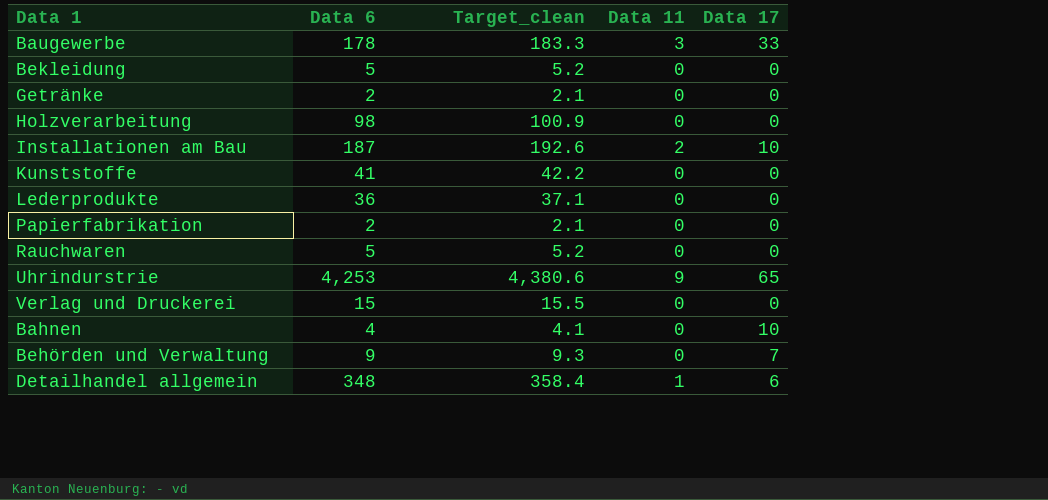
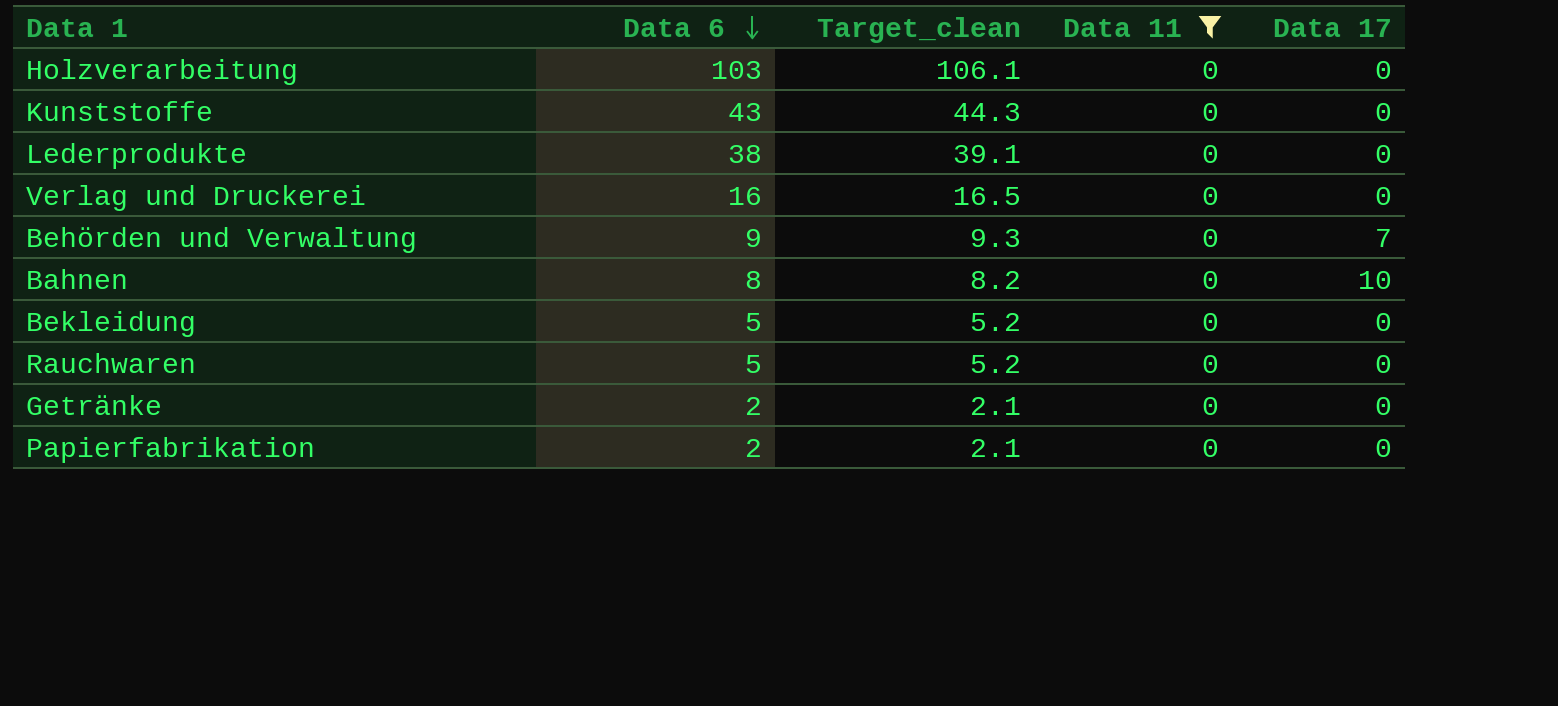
filter: none -> Data 11 = 0
row order: none -> Data 6 descending
Holzverarbeitung | Data 6: 98 -> 103
Holzverarbeitung | Target_clean: 100.9 -> 106.1
Kunststoffe | Data 6: 41 -> 43
Kunststoffe | Target_clean: 42.2 -> 44.3
Lederprodukte | Data 6: 36 -> 38
Lederprodukte | Target_clean: 37.1 -> 39.1
Verlag und Druckerei | Data 6: 15 -> 16
Verlag und Druckerei | Target_clean: 15.5 -> 16.5
Bahnen | Data 6: 4 -> 8
Bahnen | Target_clean: 4.1 -> 8.2

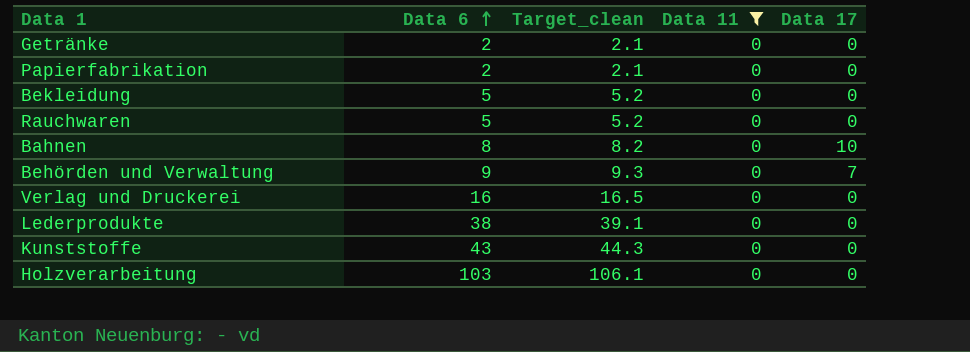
row order: Data 6 descending -> Data 6 ascending

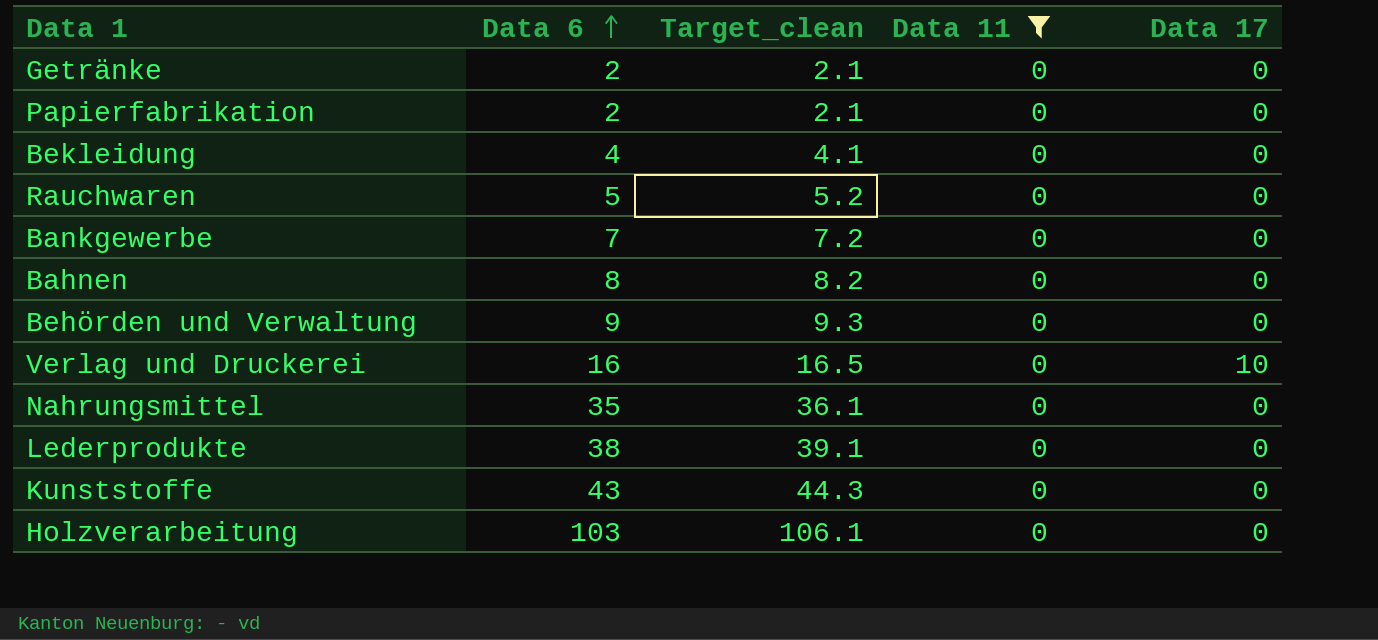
Bekleidung | Data 6: 5 -> 4
Bekleidung | Target_clean: 5.2 -> 4.1
row Bankgewerbe: none -> 7 | 7.2 | 0 | 0
Bahnen | Data 17: 10 -> 0
Behörden und Verwaltung | Data 17: 7 -> 0
Verlag und Druckerei | Data 17: 0 -> 10
row Nahrungsmittel: none -> 35 | 36.1 | 0 | 0

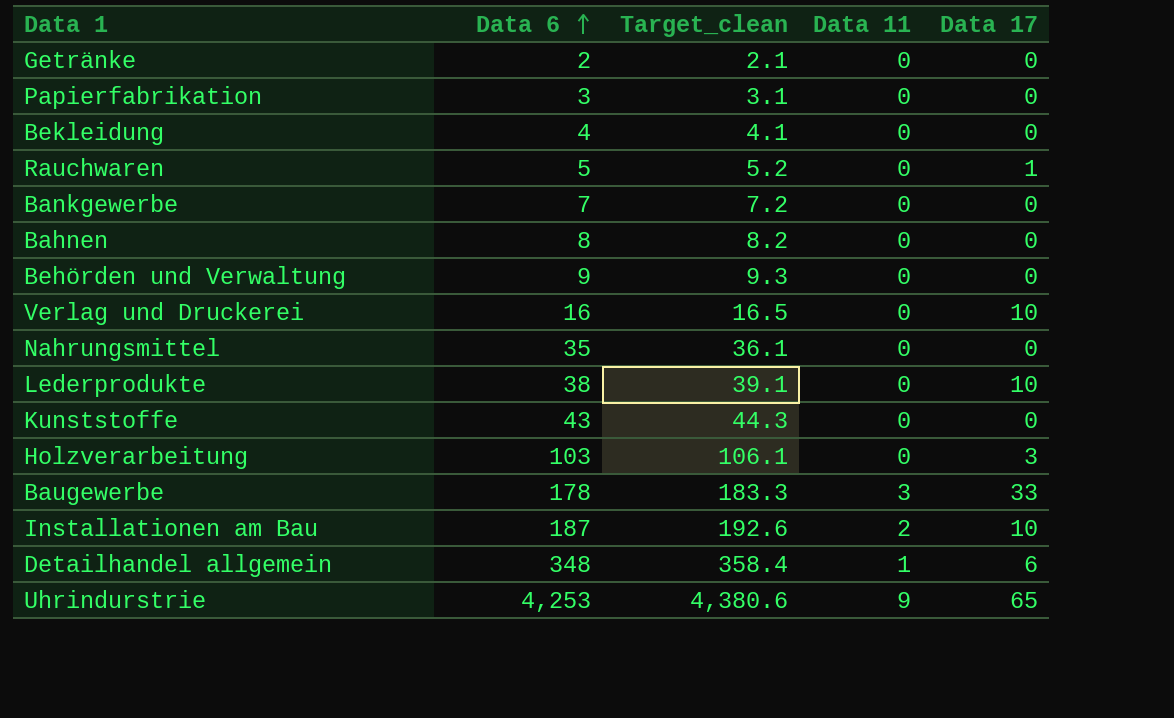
filter: Data 11 = 0 -> none
Papierfabrikation | Data 6: 2 -> 3
Papierfabrikation | Target_clean: 2.1 -> 3.1
Rauchwaren | Data 17: 0 -> 1
Lederprodukte | Data 17: 0 -> 10
Holzverarbeitung | Data 17: 0 -> 3

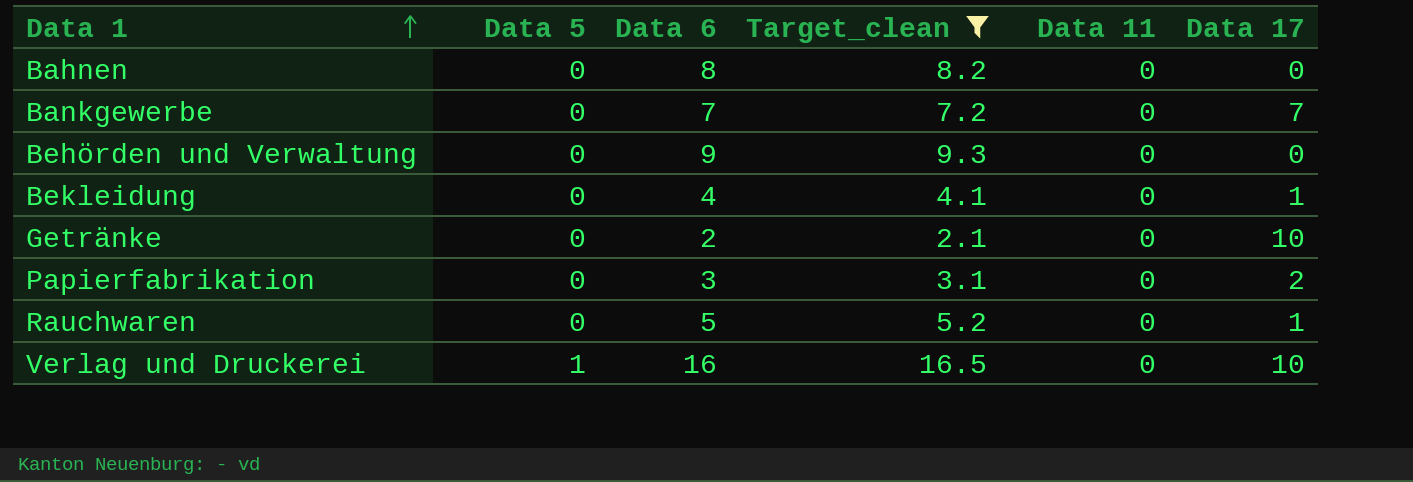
filter: none -> Target_clean <= 16.5
row order: Data 6 ascending -> Data 1 ascending
column Data 5 | position: none -> 2
Bankgewerbe | Data 17: 0 -> 7
Bekleidung | Data 17: 0 -> 1
Getränke | Data 17: 0 -> 10
Papierfabrikation | Data 17: 0 -> 2

